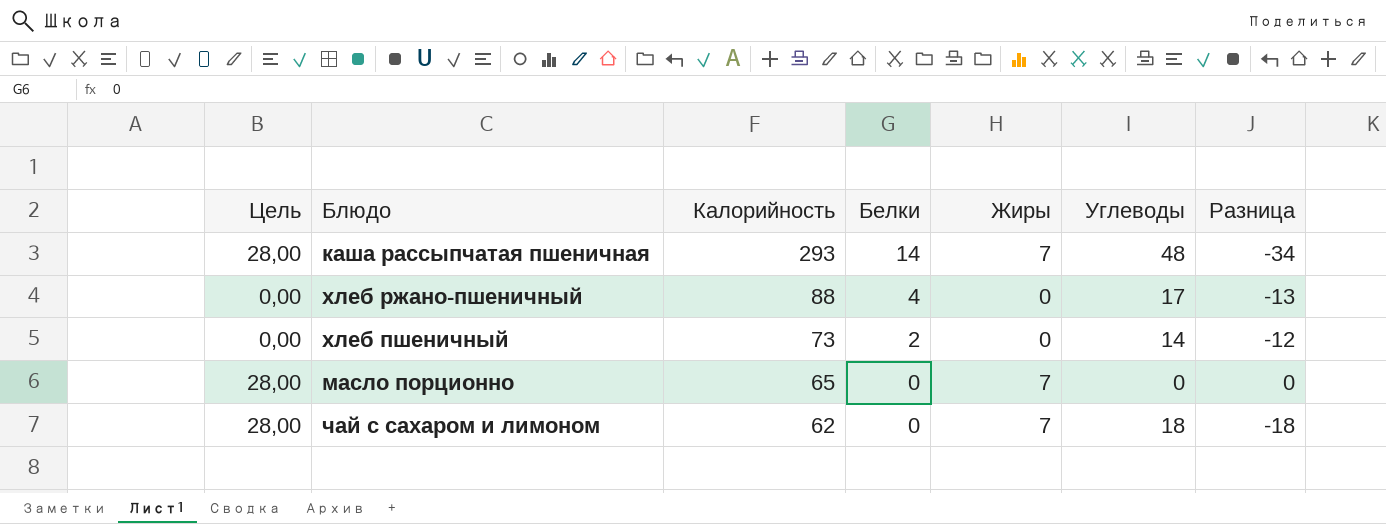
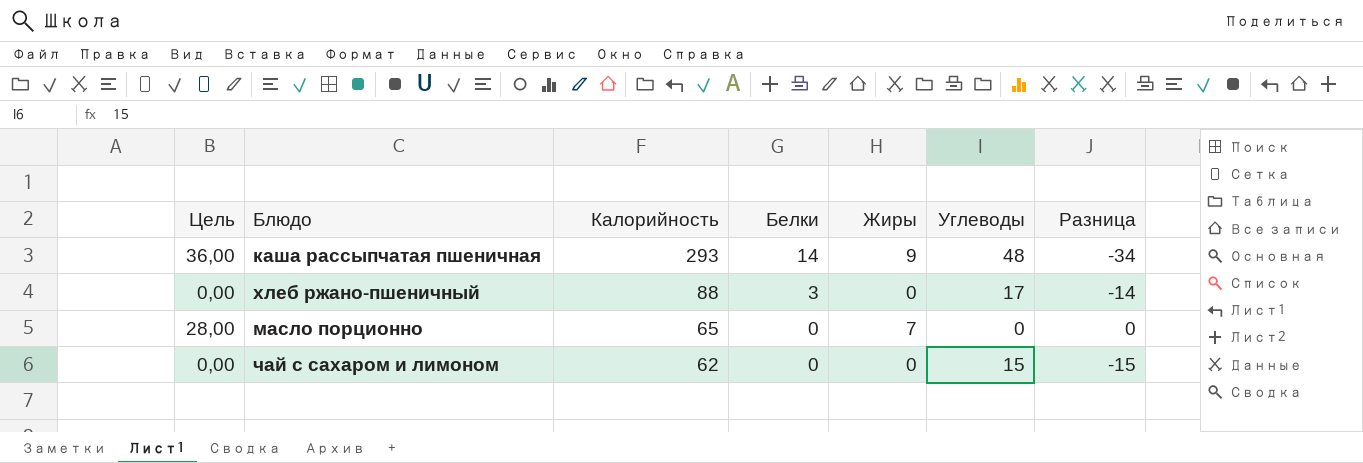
row хлеб пшеничный: 0,00 | 73 | 2 | 0 | 14 | -12 -> none
каша рассыпчатая пшеничная | Цель: 28,00 -> 36,00
каша рассыпчатая пшеничная | Жиры: 7 -> 9
хлеб ржано-пшеничный | Белки: 4 -> 3
хлеб ржано-пшеничный | Разница: -13 -> -14
чай с сахаром и лимоном | Цель: 28,00 -> 0,00
чай с сахаром и лимоном | Жиры: 7 -> 0
чай с сахаром и лимоном | Углеводы: 18 -> 15
чай с сахаром и лимоном | Разница: -18 -> -15

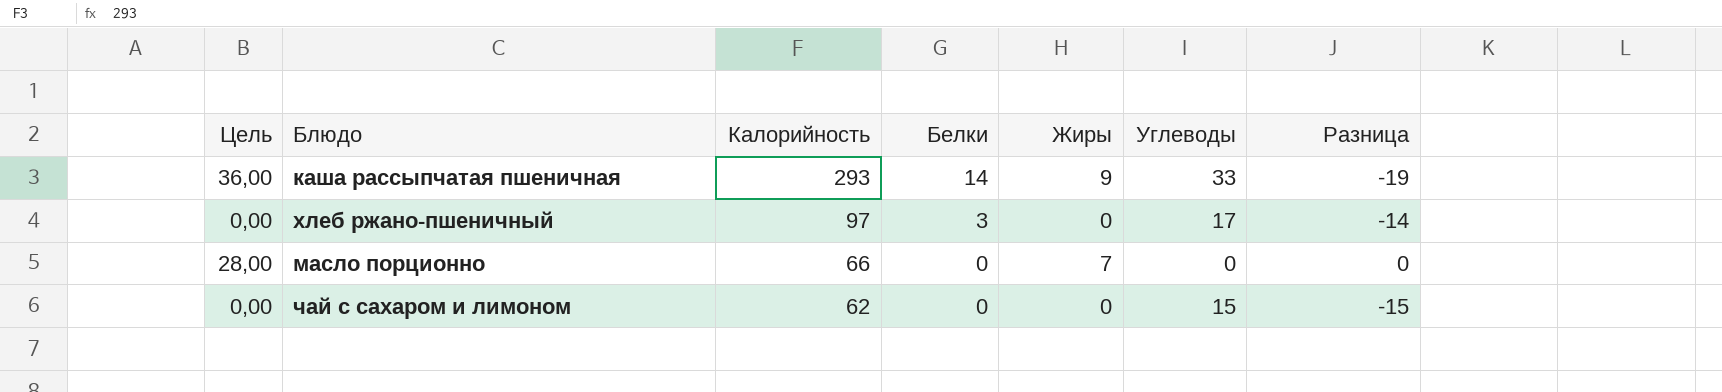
каша рассыпчатая пшеничная | Углеводы: 48 -> 33
каша рассыпчатая пшеничная | Разница: -34 -> -19
хлеб ржано-пшеничный | Калорийность: 88 -> 97
масло порционно | Калорийность: 65 -> 66

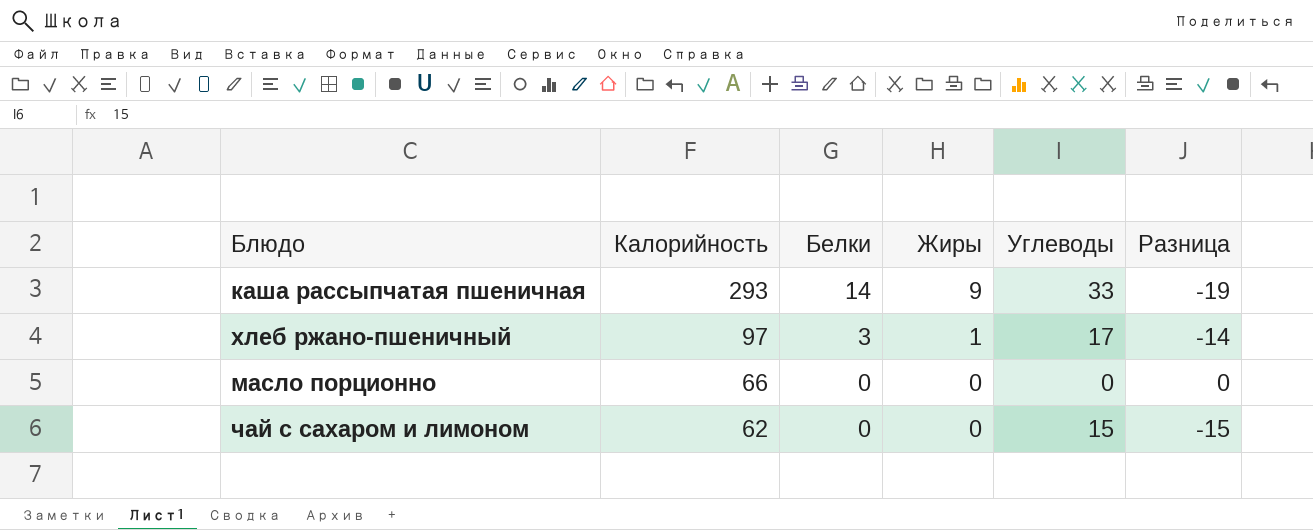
column Цель | formula: [Жиры] * 4 -> none
хлеб ржано-пшеничный | Жиры: 0 -> 1
масло порционно | Жиры: 7 -> 0

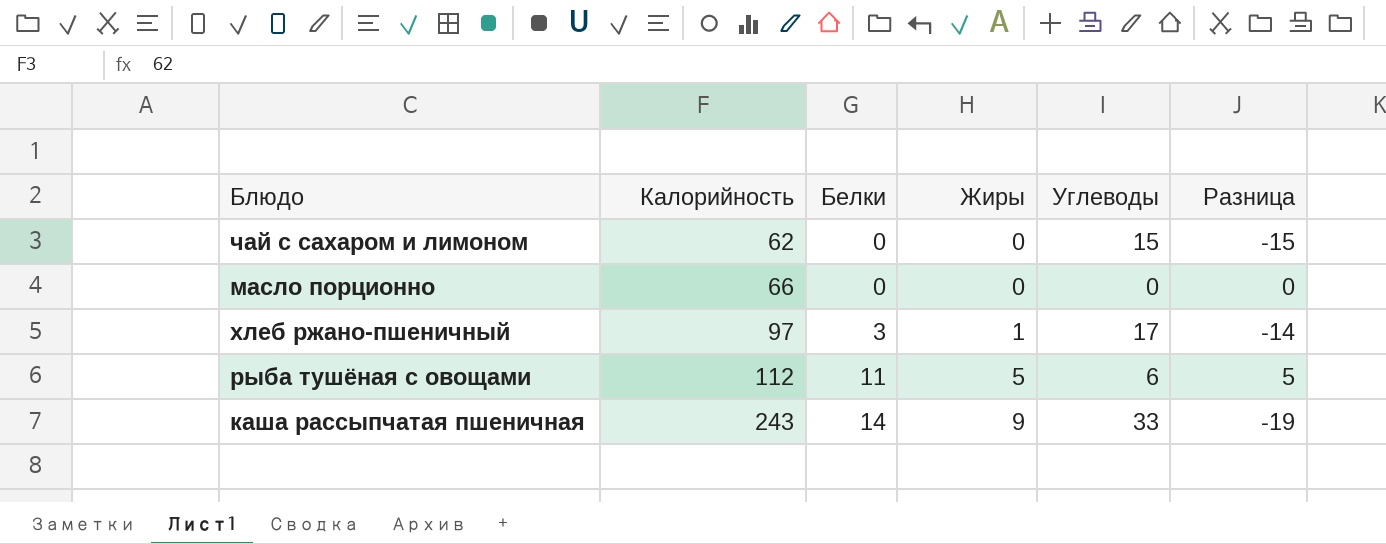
row order: Калорийность descending -> Калорийность ascending
row рыба тушёная с овощами: none -> 112 | 11 | 5 | 6 | 5
каша рассыпчатая пшеничная | Калорийность: 293 -> 243

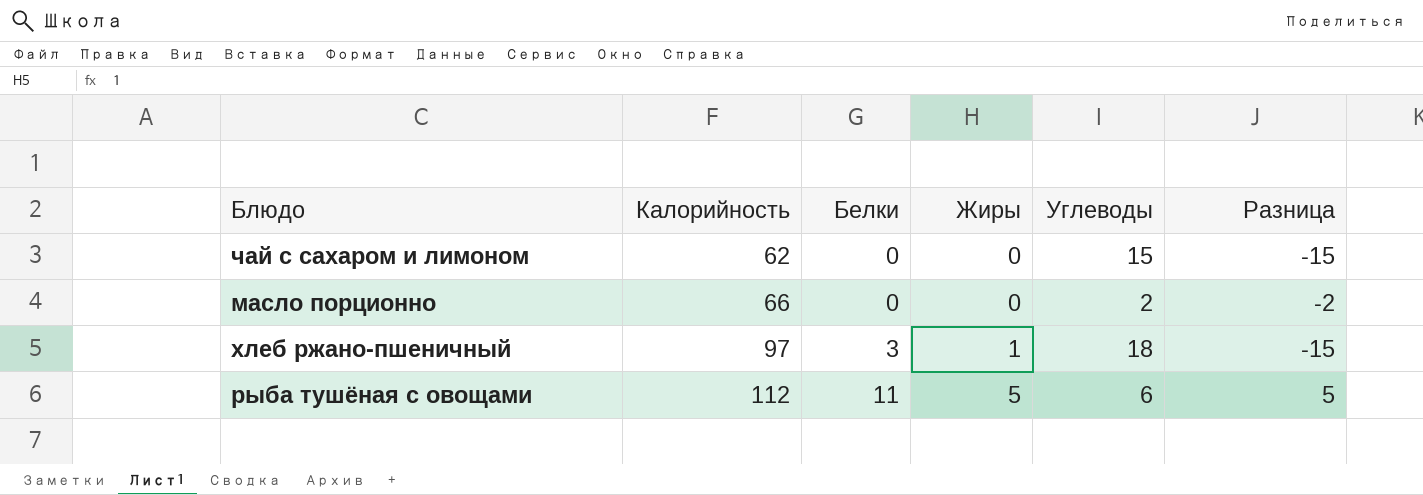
row каша рассыпчатая пшеничная: 243 | 14 | 9 | 33 | -19 -> none
масло порционно | Углеводы: 0 -> 2
масло порционно | Разница: 0 -> -2
хлеб ржано-пшеничный | Углеводы: 17 -> 18
хлеб ржано-пшеничный | Разница: -14 -> -15

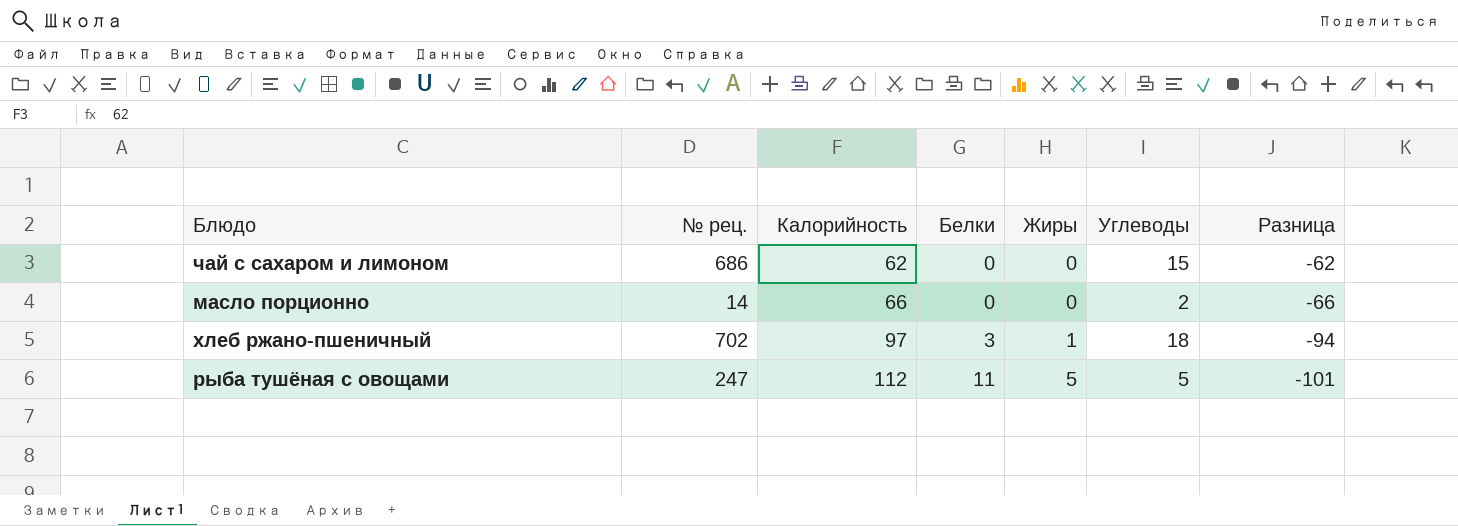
column № рец. | position: none -> 2
column Разница | formula: [Белки] - [Углеводы] -> [Белки] - [Калорийность]
рыба тушёная с овощами | Углеводы: 6 -> 5

